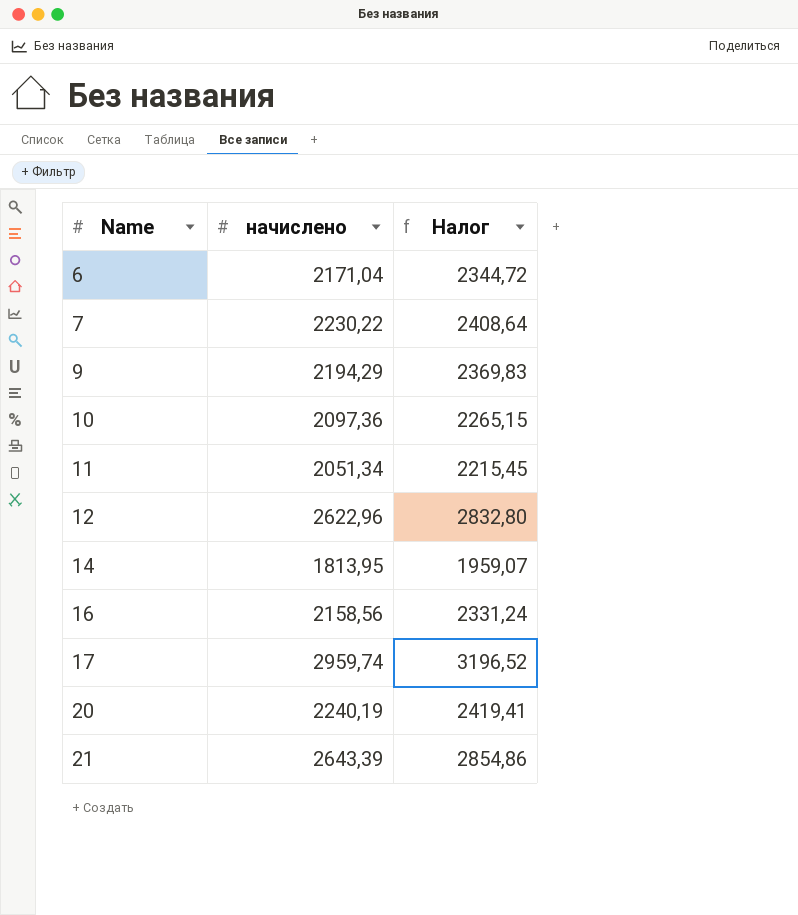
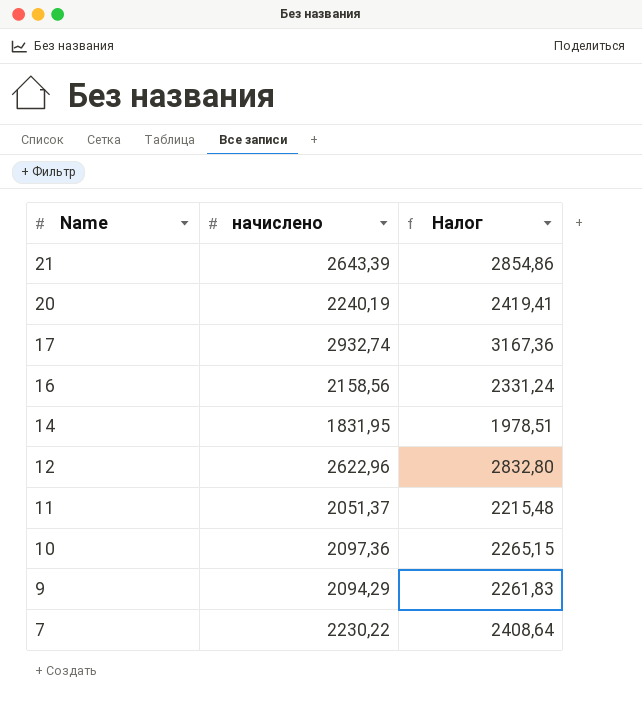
row order: Name ascending -> Name descending
row 6: 2171,04 | 2344,72 -> none
17 | начислено: 2959,74 -> 2932,74
17 | Налог: 3196,52 -> 3167,36
14 | начислено: 1813,95 -> 1831,95
14 | Налог: 1959,07 -> 1978,51
11 | начислено: 2051,34 -> 2051,37
11 | Налог: 2215,45 -> 2215,48
9 | начислено: 2194,29 -> 2094,29
9 | Налог: 2369,83 -> 2261,83

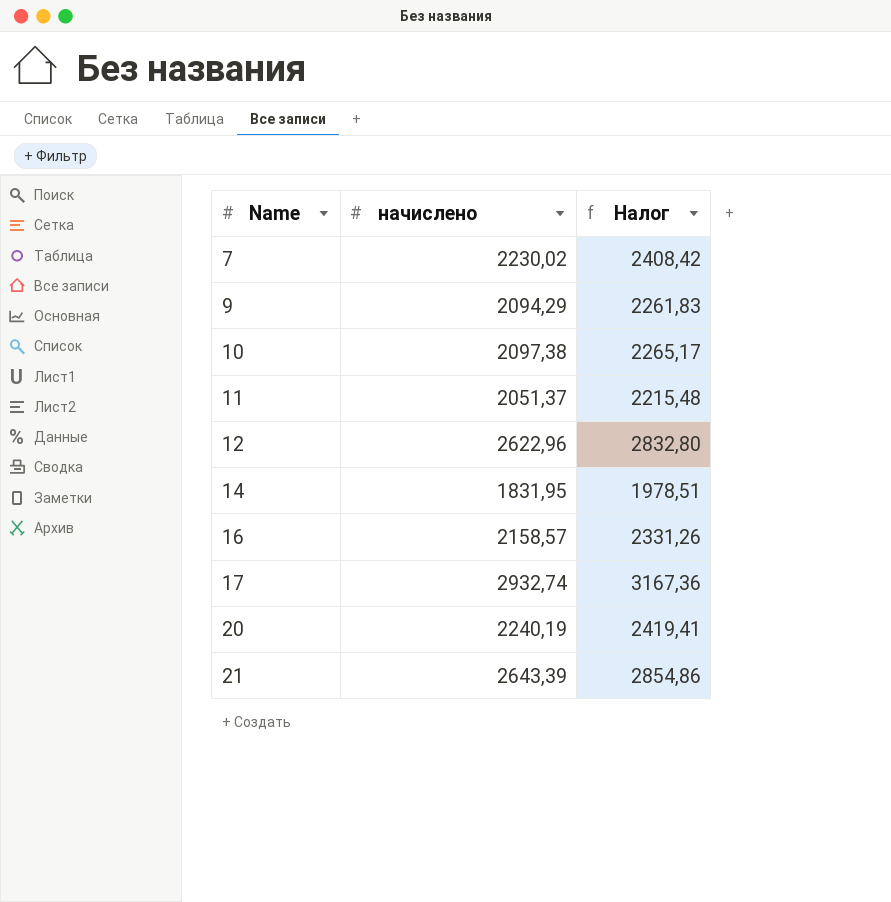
row order: Name descending -> Name ascending
7 | начислено: 2230,22 -> 2230,02
7 | Налог: 2408,64 -> 2408,42
10 | начислено: 2097,36 -> 2097,38
10 | Налог: 2265,15 -> 2265,17
16 | начислено: 2158,56 -> 2158,57
16 | Налог: 2331,24 -> 2331,26

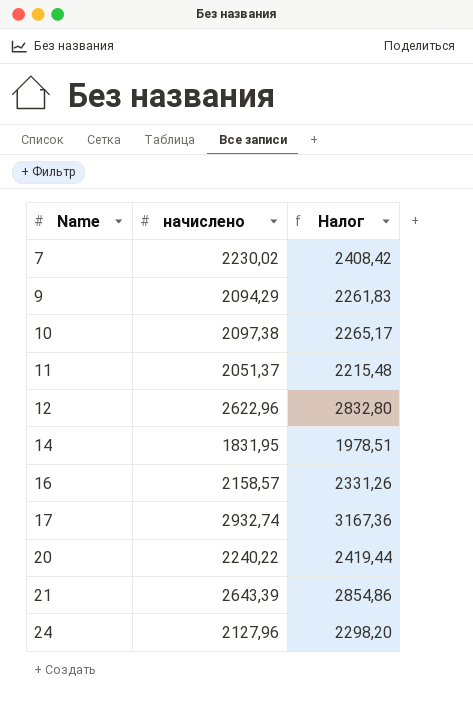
20 | начислено: 2240,19 -> 2240,22
20 | Налог: 2419,41 -> 2419,44
row 24: none -> 2127,96 | 2298,20

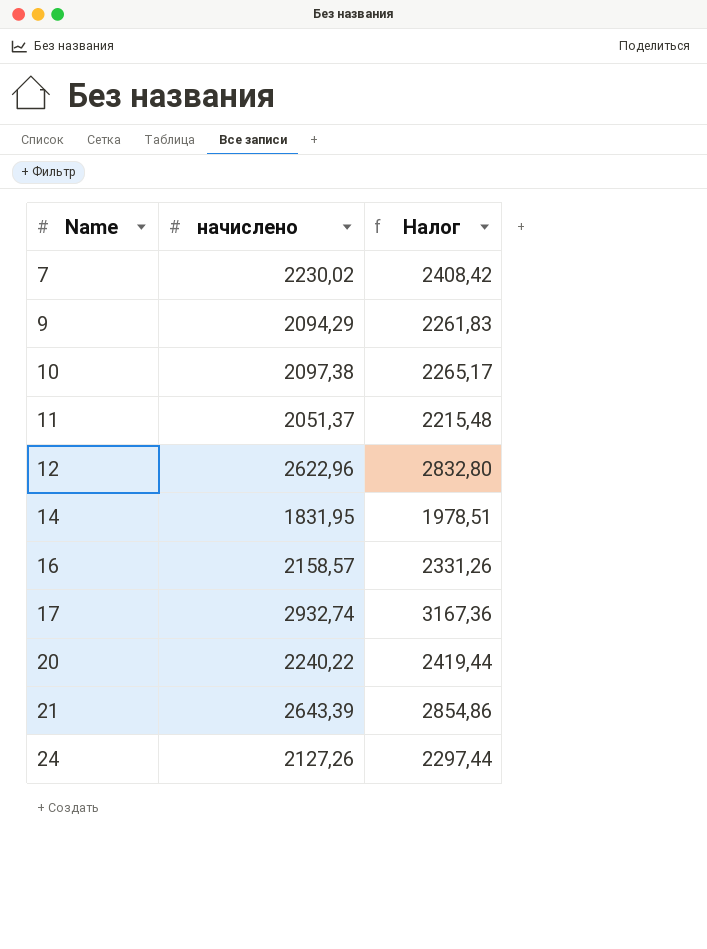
24 | начислено: 2127,96 -> 2127,26
24 | Налог: 2298,20 -> 2297,44

